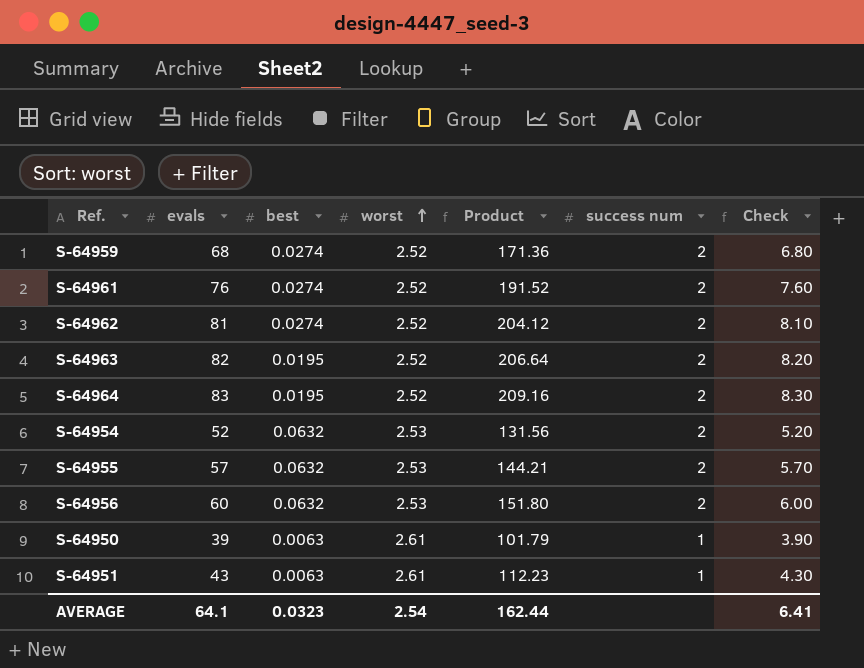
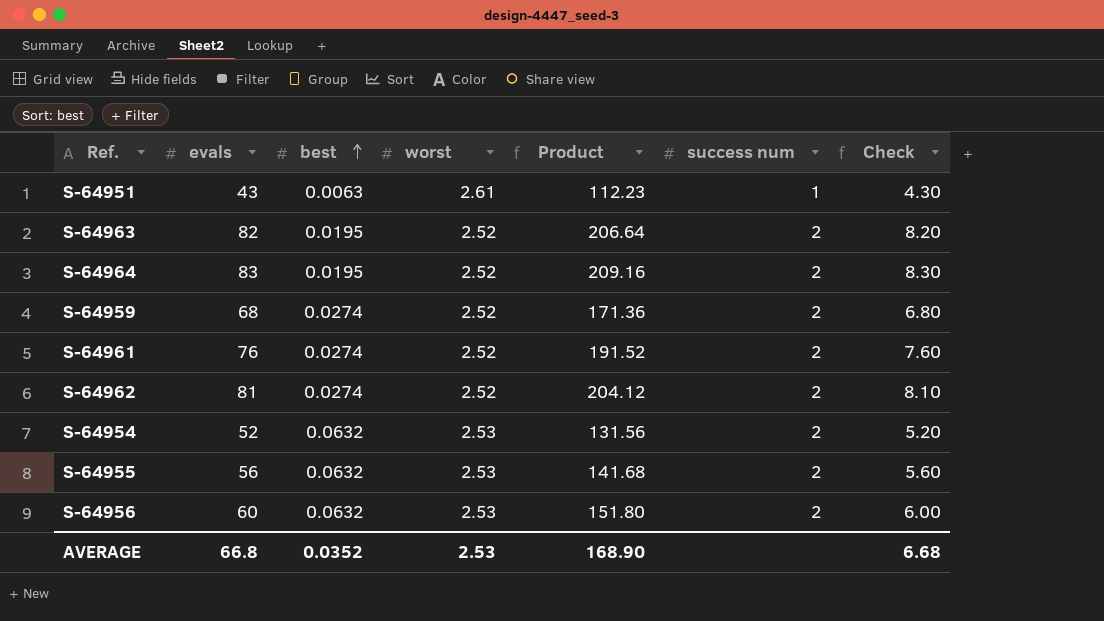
row order: worst ascending -> best ascending
row S-64950: 39 | 0.0063 | 2.61 | 101.79 | 1 | 3.90 -> none
S-64955 | evals: 57 -> 56
S-64955 | Product: 144.21 -> 141.68
S-64955 | Check: 5.70 -> 5.60
AVERAGE | evals: 64.1 -> 66.8
AVERAGE | best: 0.0323 -> 0.0352
AVERAGE | worst: 2.54 -> 2.53
AVERAGE | Product: 162.44 -> 168.90
AVERAGE | Check: 6.41 -> 6.68

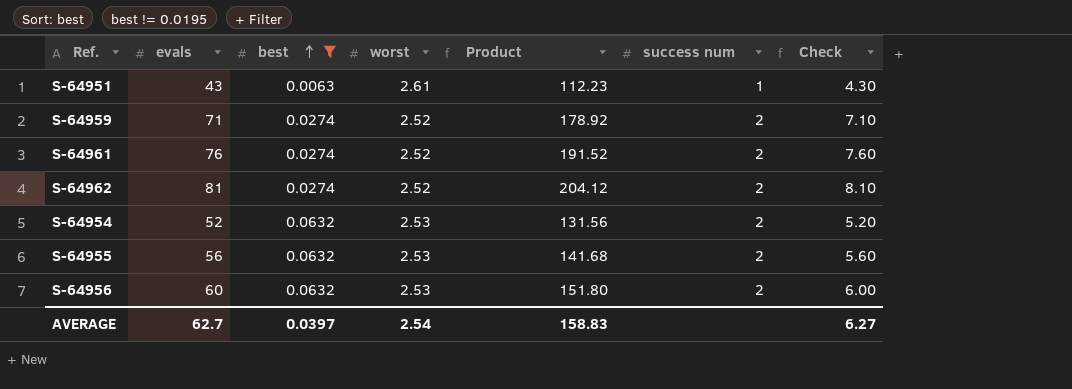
filter: none -> best != 0.0195
S-64959 | evals: 68 -> 71
S-64959 | Product: 171.36 -> 178.92
S-64959 | Check: 6.80 -> 7.10
AVERAGE | evals: 66.8 -> 62.7
AVERAGE | best: 0.0352 -> 0.0397
AVERAGE | worst: 2.53 -> 2.54
AVERAGE | Product: 168.90 -> 158.83
AVERAGE | Check: 6.68 -> 6.27

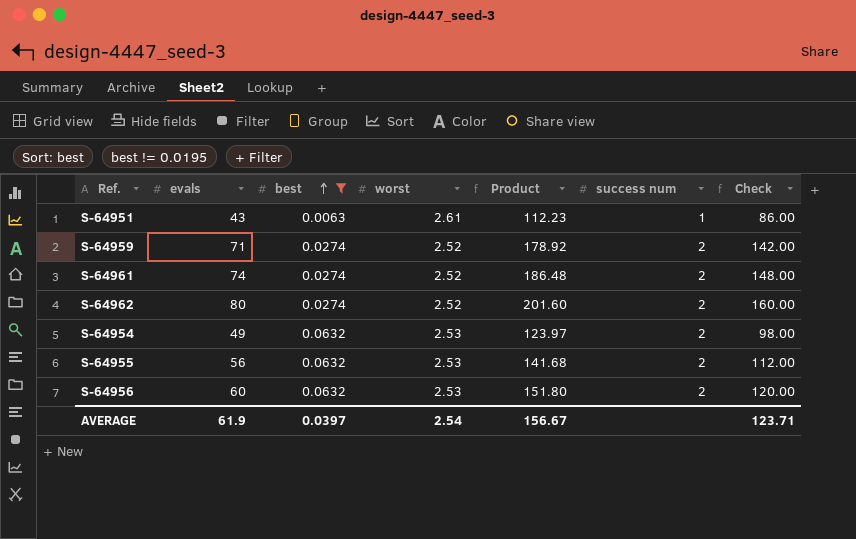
column Check | formula: [evals] * 0.1 -> [evals] * 2
S-64961 | evals: 76 -> 74
S-64961 | Product: 191.52 -> 186.48
S-64962 | evals: 81 -> 80
S-64962 | Product: 204.12 -> 201.60
S-64954 | evals: 52 -> 49
S-64954 | Product: 131.56 -> 123.97
AVERAGE | evals: 62.7 -> 61.9
AVERAGE | Product: 158.83 -> 156.67
AVERAGE | Check: 6.27 -> 123.71

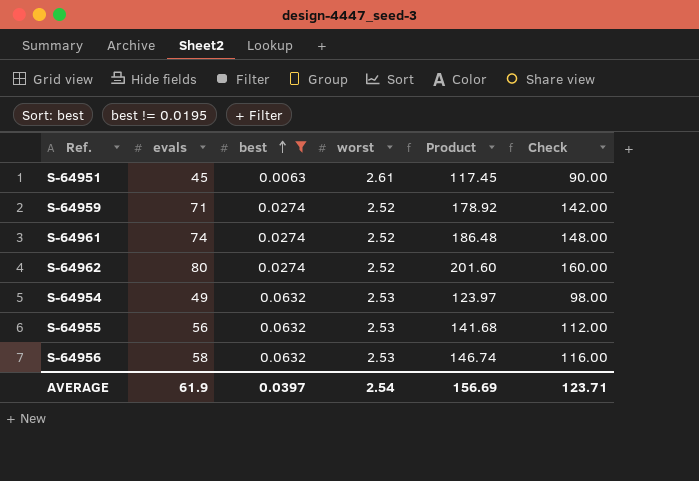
column success num | position: 6 -> none
S-64951 | evals: 43 -> 45
S-64951 | Product: 112.23 -> 117.45
S-64951 | Check: 86.00 -> 90.00
S-64956 | evals: 60 -> 58
S-64956 | Product: 151.80 -> 146.74
S-64956 | Check: 120.00 -> 116.00
AVERAGE | Product: 156.67 -> 156.69

